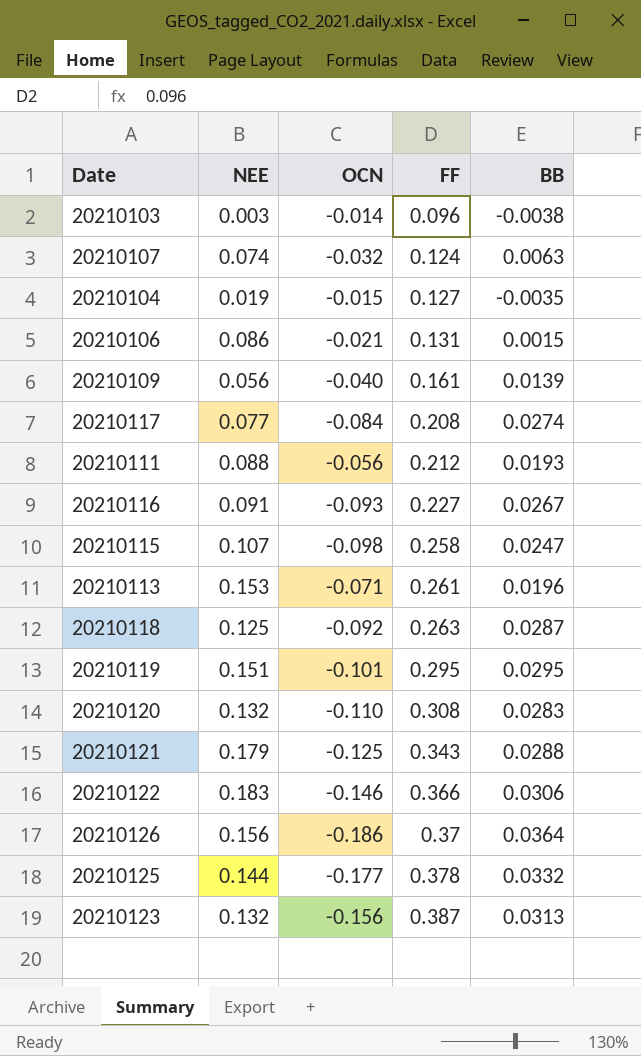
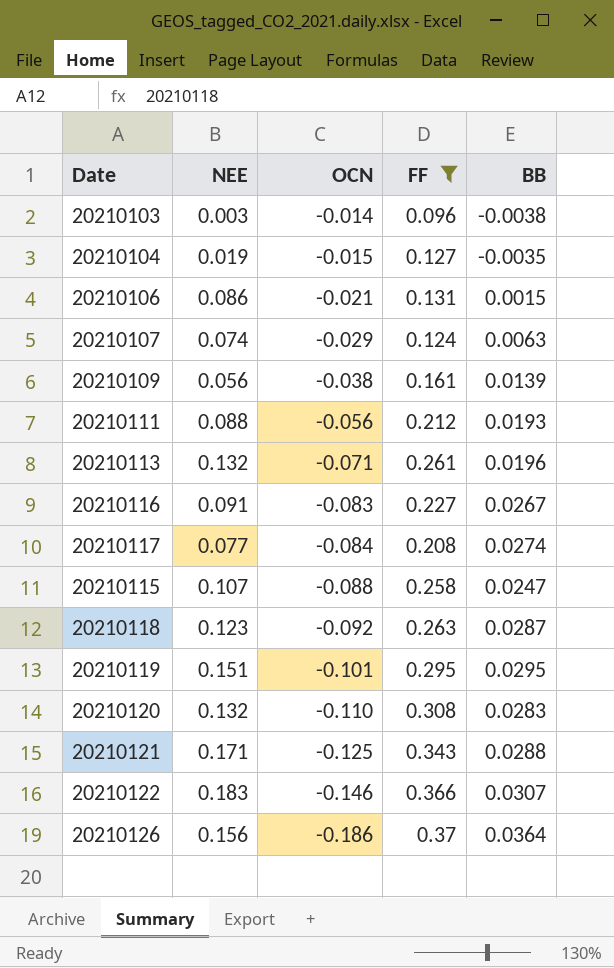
filter: none -> FF <= 0.37
row order: FF ascending -> OCN descending
20210107 | OCN: -0.032 -> -0.029
20210109 | OCN: -0.040 -> -0.038
20210113 | NEE: 0.153 -> 0.132
20210116 | OCN: -0.093 -> -0.083
20210115 | OCN: -0.098 -> -0.088
20210118 | NEE: 0.125 -> 0.123
20210121 | NEE: 0.179 -> 0.171
20210122 | BB: 0.0306 -> 0.0307

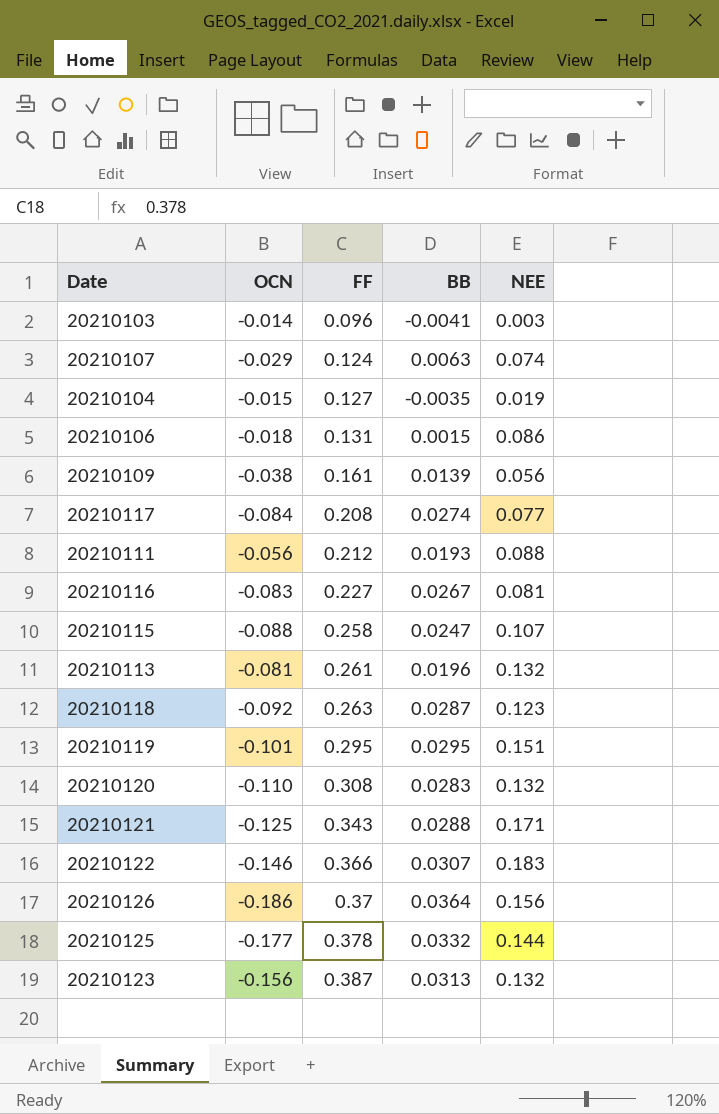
filter: FF <= 0.37 -> none
row order: OCN descending -> FF ascending
column NEE | position: 2 -> 5
20210103 | BB: -0.0038 -> -0.0041
20210106 | OCN: -0.021 -> -0.018
20210116 | NEE: 0.091 -> 0.081
20210113 | OCN: -0.071 -> -0.081

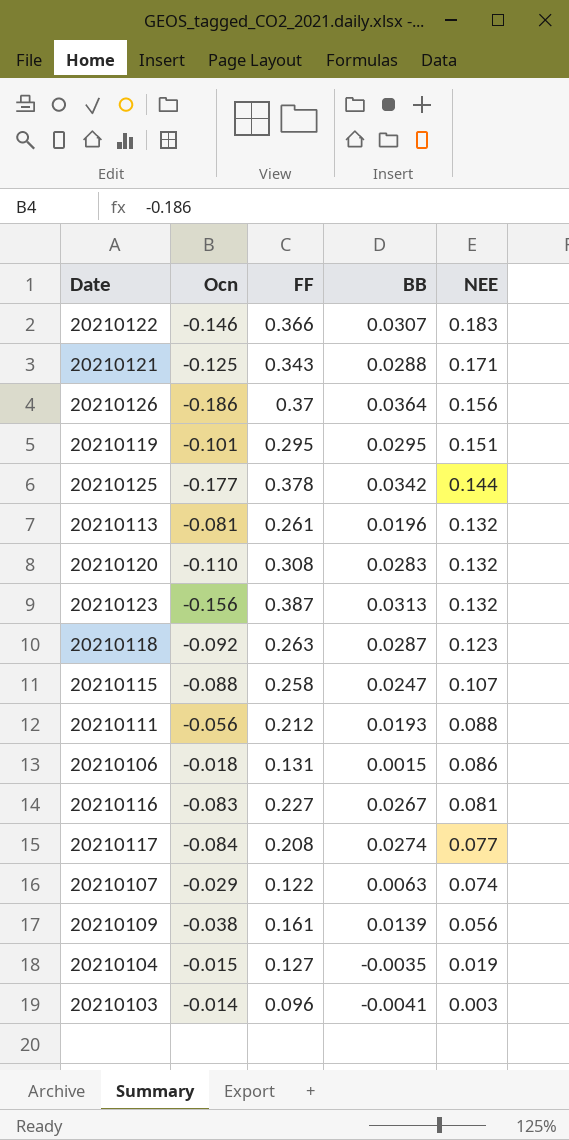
row order: FF ascending -> NEE descending
column name: OCN -> Ocn
20210125 | BB: 0.0332 -> 0.0342
20210107 | FF: 0.124 -> 0.122

